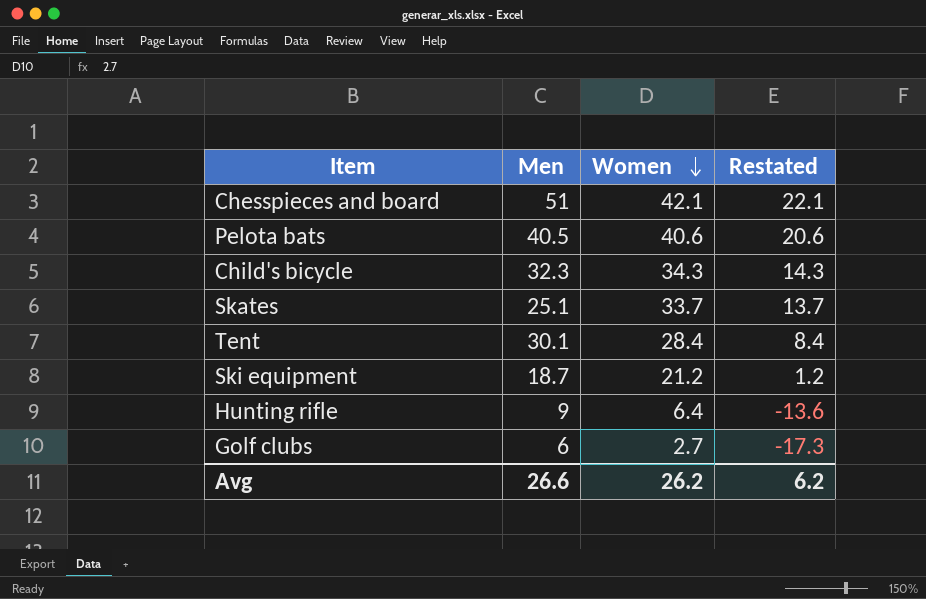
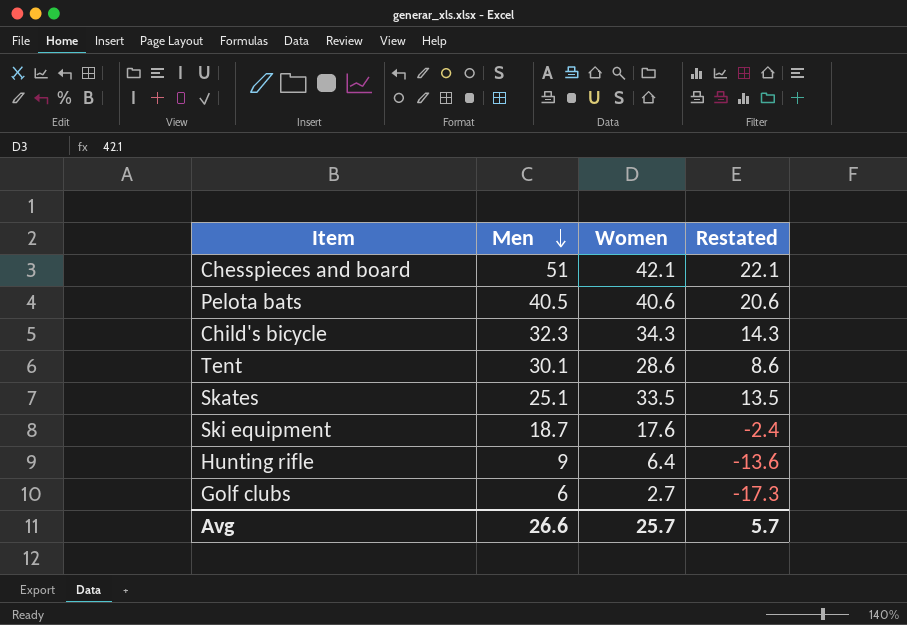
row order: Women descending -> Men descending
Tent | Women: 28.4 -> 28.6
Tent | Restated: 8.4 -> 8.6
Skates | Women: 33.7 -> 33.5
Skates | Restated: 13.7 -> 13.5
Ski equipment | Women: 21.2 -> 17.6
Ski equipment | Restated: 1.2 -> -2.4
Avg | Women: 26.2 -> 25.7
Avg | Restated: 6.2 -> 5.7

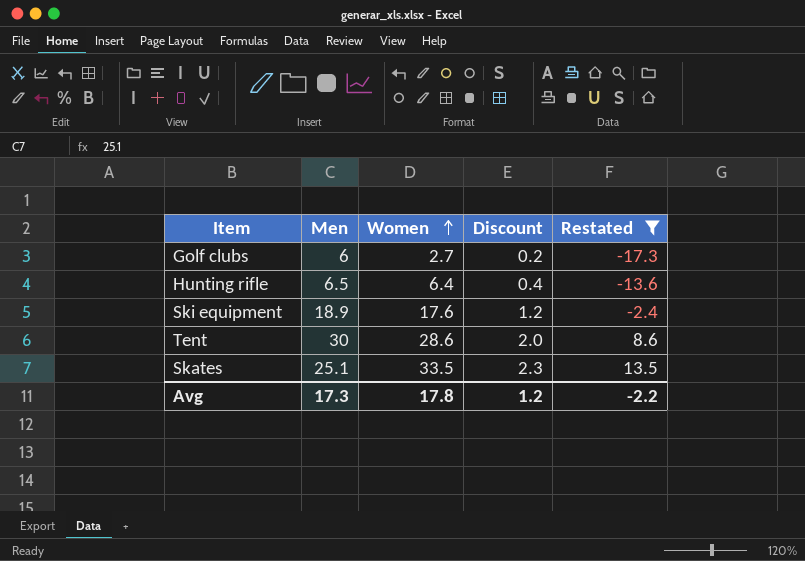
filter: none -> Restated <= 13.5
row order: Men descending -> Women ascending
column Discount | formula: none -> [Women] * 0.07
Hunting rifle | Men: 9 -> 6.5
Ski equipment | Men: 18.7 -> 18.9
Tent | Men: 30.1 -> 30
Avg | Men: 26.6 -> 17.3
Avg | Women: 25.7 -> 17.8
Avg | Restated: 5.7 -> -2.2

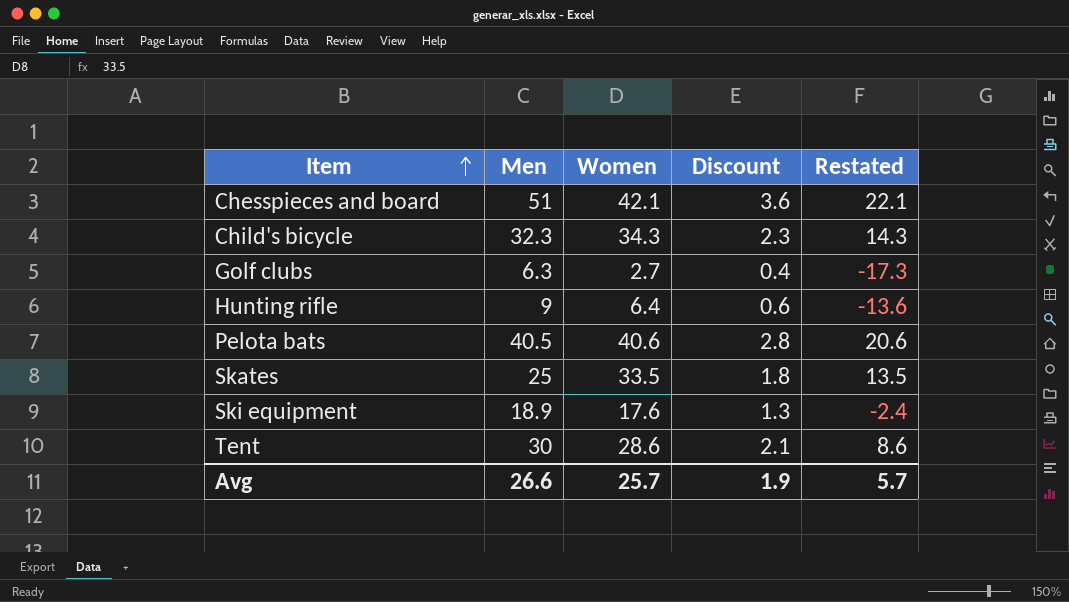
filter: Restated <= 13.5 -> none
row order: Women ascending -> Item ascending
column Discount | formula: [Women] * 0.07 -> [Men] * 0.07
Golf clubs | Men: 6 -> 6.3
Hunting rifle | Men: 6.5 -> 9
Skates | Men: 25.1 -> 25
Avg | Men: 17.3 -> 26.6
Avg | Women: 17.8 -> 25.7
Avg | Discount: 1.2 -> 1.9
Avg | Restated: -2.2 -> 5.7

